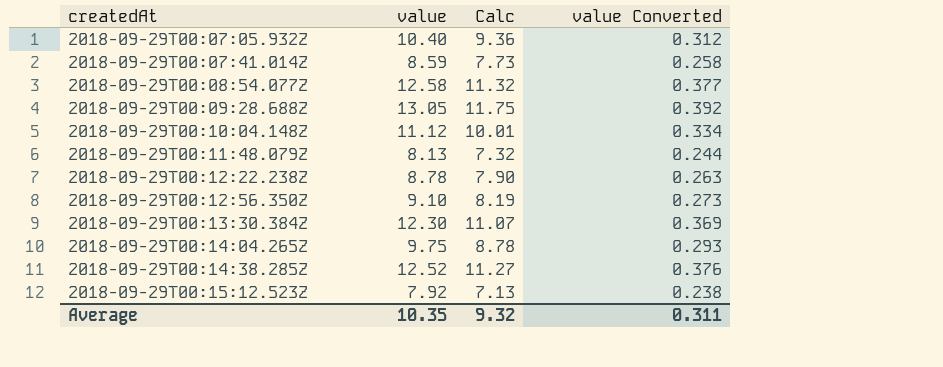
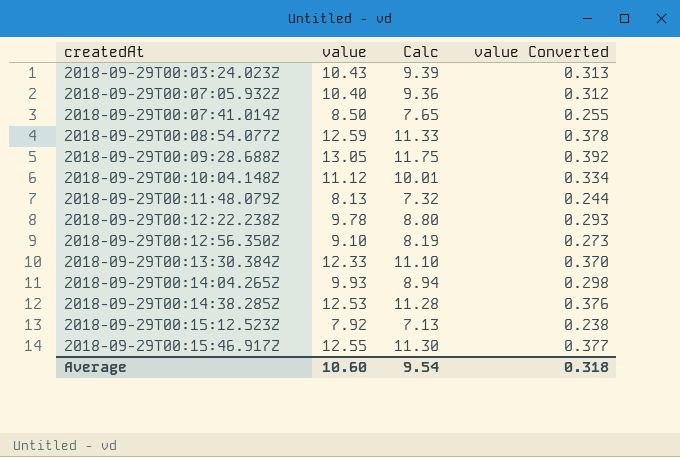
row 2018-09-29T00:03:24.023Z: none -> 10.43 | 9.39 | 0.313
2018-09-29T00:07:41.014Z | value: 8.59 -> 8.50
2018-09-29T00:07:41.014Z | Calc: 7.73 -> 7.65
2018-09-29T00:07:41.014Z | value Converted: 0.258 -> 0.255
2018-09-29T00:08:54.077Z | value: 12.58 -> 12.59
2018-09-29T00:08:54.077Z | Calc: 11.32 -> 11.33
2018-09-29T00:08:54.077Z | value Converted: 0.377 -> 0.378
2018-09-29T00:12:22.238Z | value: 8.78 -> 9.78
2018-09-29T00:12:22.238Z | Calc: 7.90 -> 8.80
2018-09-29T00:12:22.238Z | value Converted: 0.263 -> 0.293
2018-09-29T00:13:30.384Z | value: 12.30 -> 12.33
2018-09-29T00:13:30.384Z | Calc: 11.07 -> 11.10
2018-09-29T00:13:30.384Z | value Converted: 0.369 -> 0.370
2018-09-29T00:14:04.265Z | value: 9.75 -> 9.93
2018-09-29T00:14:04.265Z | Calc: 8.78 -> 8.94
2018-09-29T00:14:04.265Z | value Converted: 0.293 -> 0.298
2018-09-29T00:14:38.285Z | value: 12.52 -> 12.53
2018-09-29T00:14:38.285Z | Calc: 11.27 -> 11.28
row 2018-09-29T00:15:46.917Z: none -> 12.55 | 11.30 | 0.377
Average | value: 10.35 -> 10.60
Average | Calc: 9.32 -> 9.54
Average | value Converted: 0.311 -> 0.318

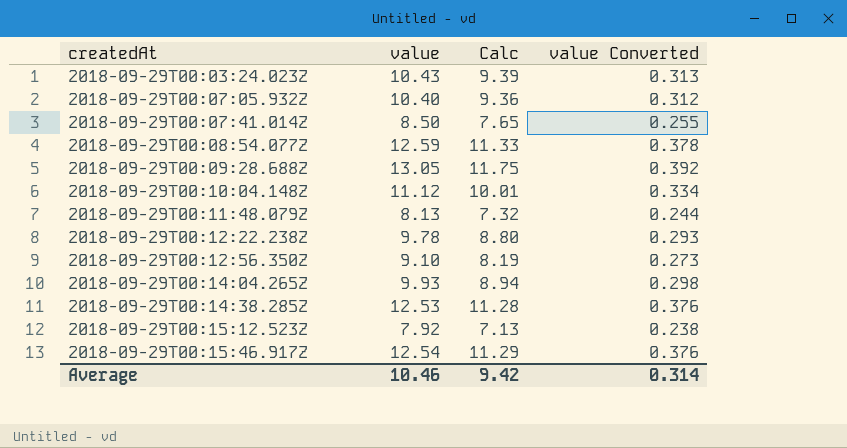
row 2018-09-29T00:13:30.384Z: 12.33 | 11.10 | 0.370 -> none
2018-09-29T00:15:46.917Z | value: 12.55 -> 12.54
2018-09-29T00:15:46.917Z | Calc: 11.30 -> 11.29
2018-09-29T00:15:46.917Z | value Converted: 0.377 -> 0.376
Average | value: 10.60 -> 10.46
Average | Calc: 9.54 -> 9.42
Average | value Converted: 0.318 -> 0.314

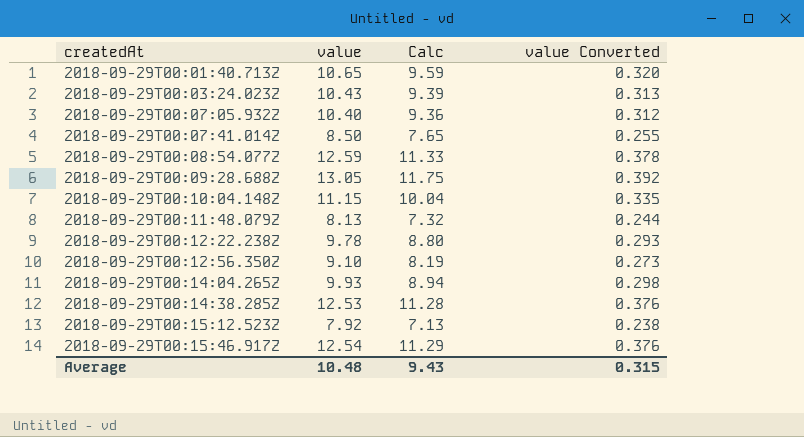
row 2018-09-29T00:01:40.713Z: none -> 10.65 | 9.59 | 0.320
2018-09-29T00:10:04.148Z | value: 11.12 -> 11.15
2018-09-29T00:10:04.148Z | Calc: 10.01 -> 10.04
2018-09-29T00:10:04.148Z | value Converted: 0.334 -> 0.335
Average | value: 10.46 -> 10.48
Average | Calc: 9.42 -> 9.43
Average | value Converted: 0.314 -> 0.315

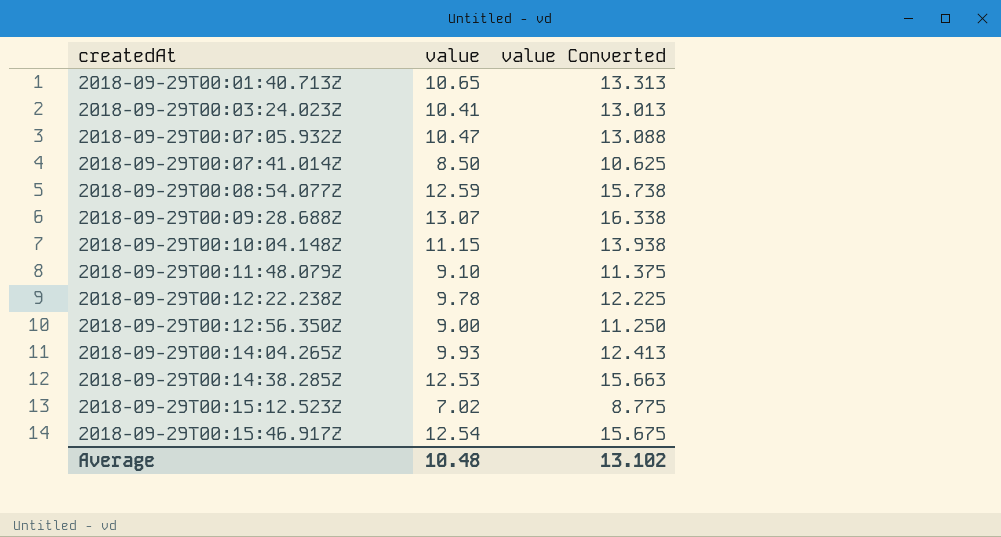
column Calc | formula: [value] * 0.9 -> none
column value Converted | formula: [value] * 0.03 -> [value] * 1.25
2018-09-29T00:03:24.023Z | value: 10.43 -> 10.41
2018-09-29T00:07:05.932Z | value: 10.40 -> 10.47
2018-09-29T00:09:28.688Z | value: 13.05 -> 13.07
2018-09-29T00:11:48.079Z | value: 8.13 -> 9.10
2018-09-29T00:12:56.350Z | value: 9.10 -> 9.00
2018-09-29T00:15:12.523Z | value: 7.92 -> 7.02
Average | value Converted: 0.315 -> 13.102

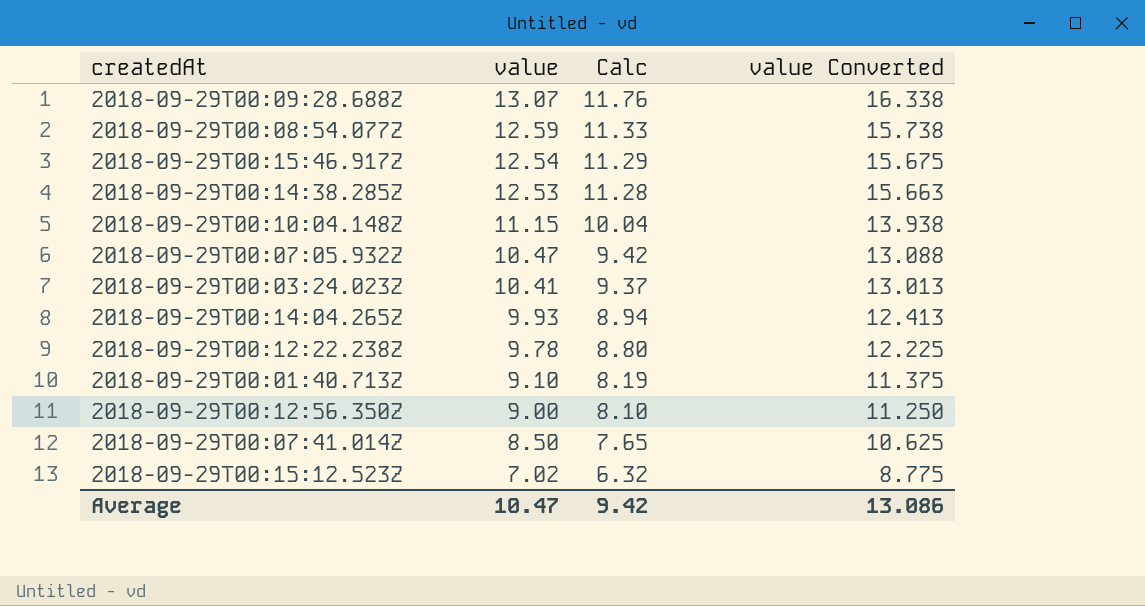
row order: createdAt ascending -> value descending
column Calc | formula: none -> [value] * 0.9
row 2018-09-29T00:11:48.079Z: 9.10 | 11.375 -> none
2018-09-29T00:01:40.713Z | value: 10.65 -> 9.10
2018-09-29T00:01:40.713Z | value Converted: 13.313 -> 11.375
Average | value: 10.48 -> 10.47
Average | value Converted: 13.102 -> 13.086

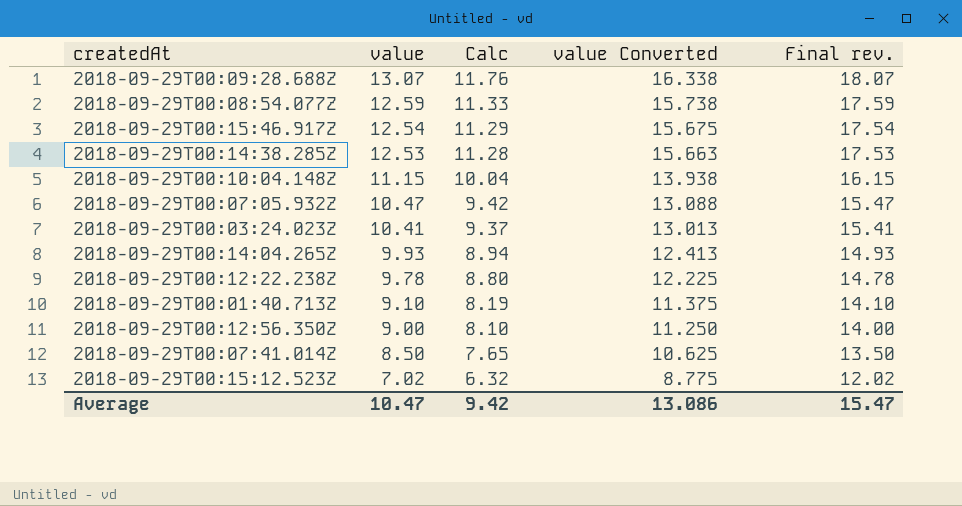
column Final rev. | formula: none -> [value] + 5

